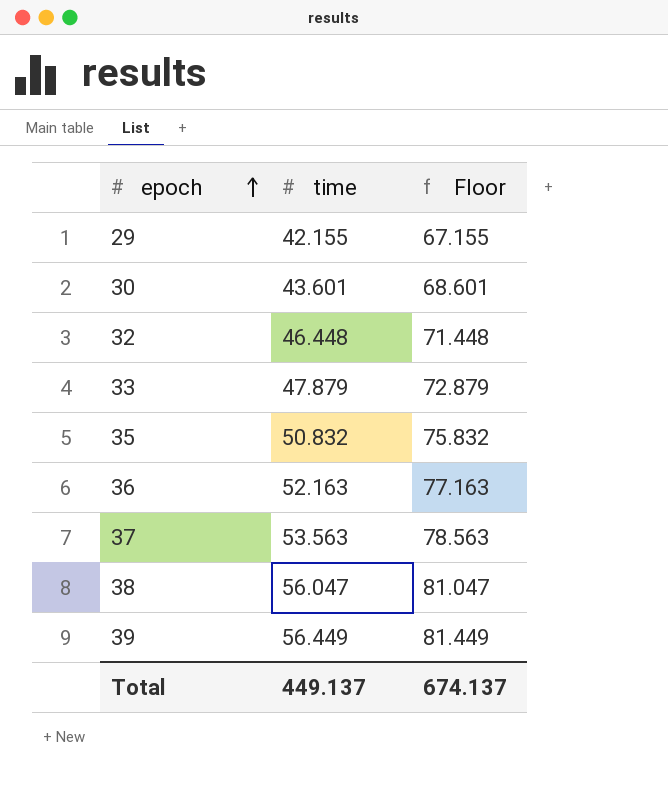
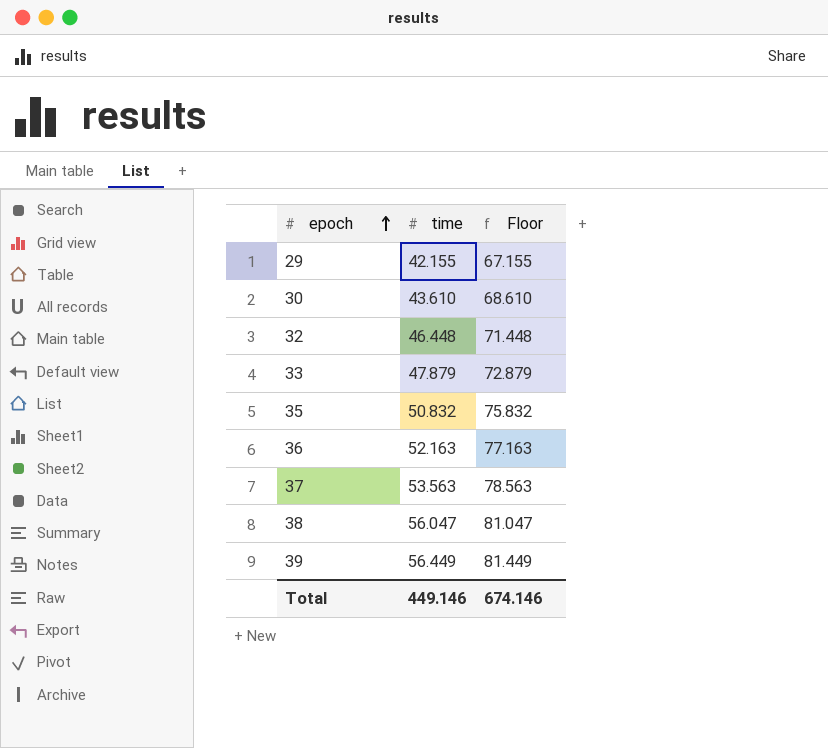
30 | time: 43.601 -> 43.610
30 | Floor: 68.601 -> 68.610
Total | time: 449.137 -> 449.146
Total | Floor: 674.137 -> 674.146

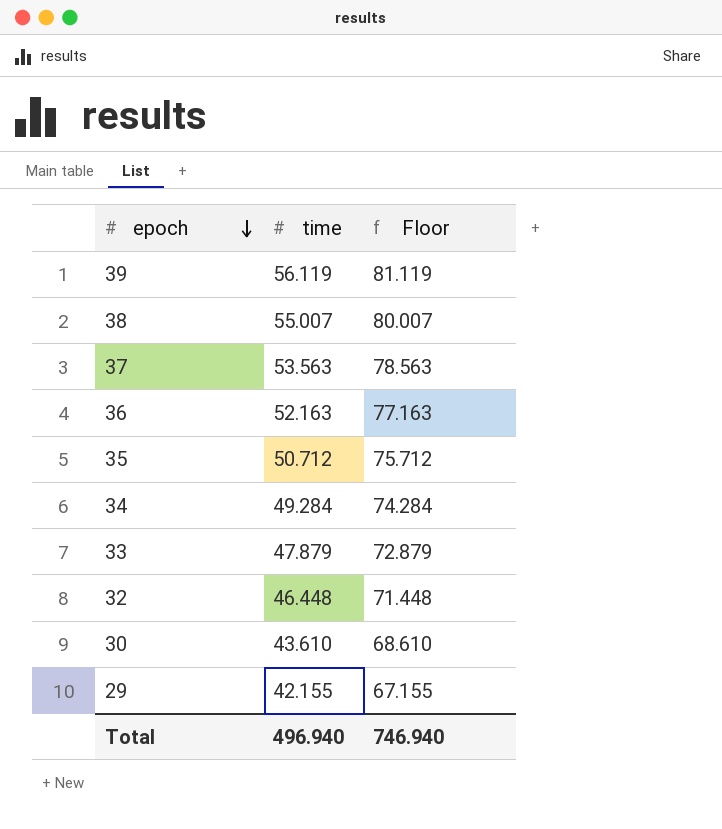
row order: epoch ascending -> epoch descending
39 | time: 56.449 -> 56.119
39 | Floor: 81.449 -> 81.119
38 | time: 56.047 -> 55.007
38 | Floor: 81.047 -> 80.007
35 | time: 50.832 -> 50.712
35 | Floor: 75.832 -> 75.712
row 34: none -> 49.284 | 74.284
Total | time: 449.146 -> 496.940
Total | Floor: 674.146 -> 746.940

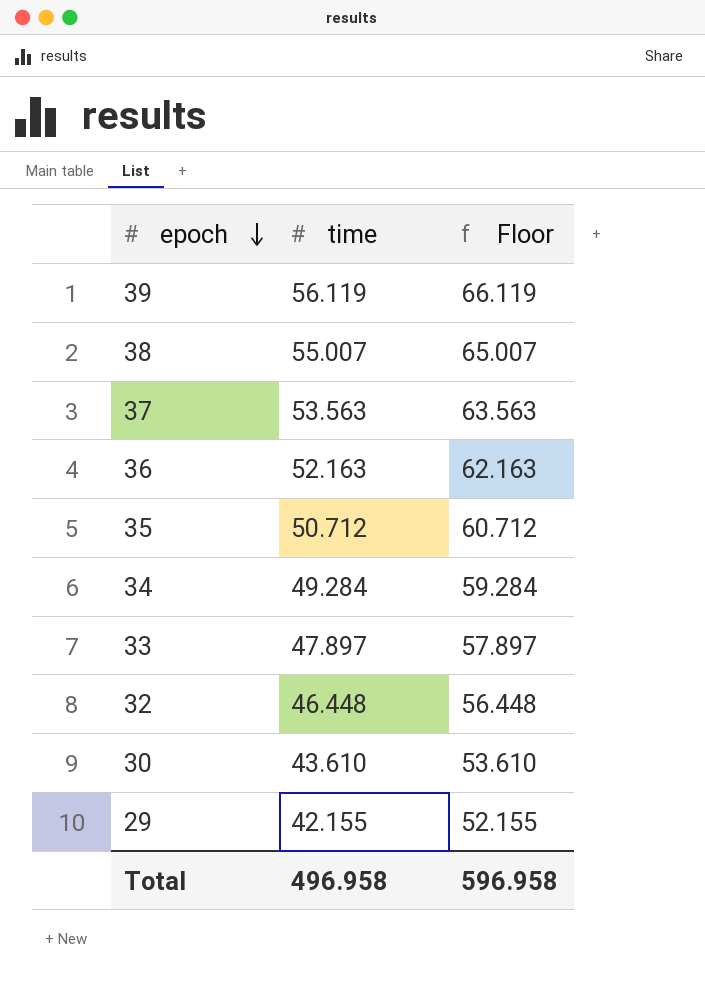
column Floor | formula: [time] + 25 -> [time] + 10
33 | time: 47.879 -> 47.897
Total | time: 496.940 -> 496.958
Total | Floor: 746.940 -> 596.958

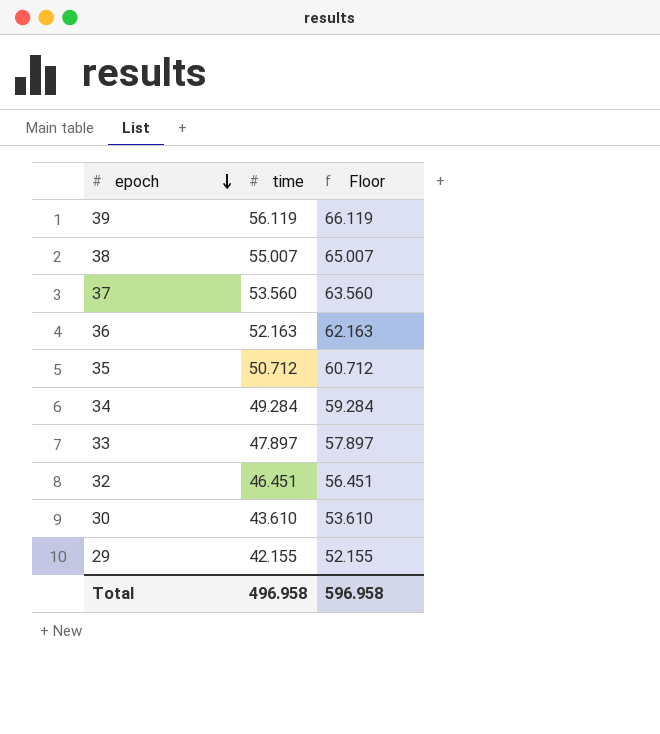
37 | time: 53.563 -> 53.560
37 | Floor: 63.563 -> 63.560
32 | time: 46.448 -> 46.451
32 | Floor: 56.448 -> 56.451

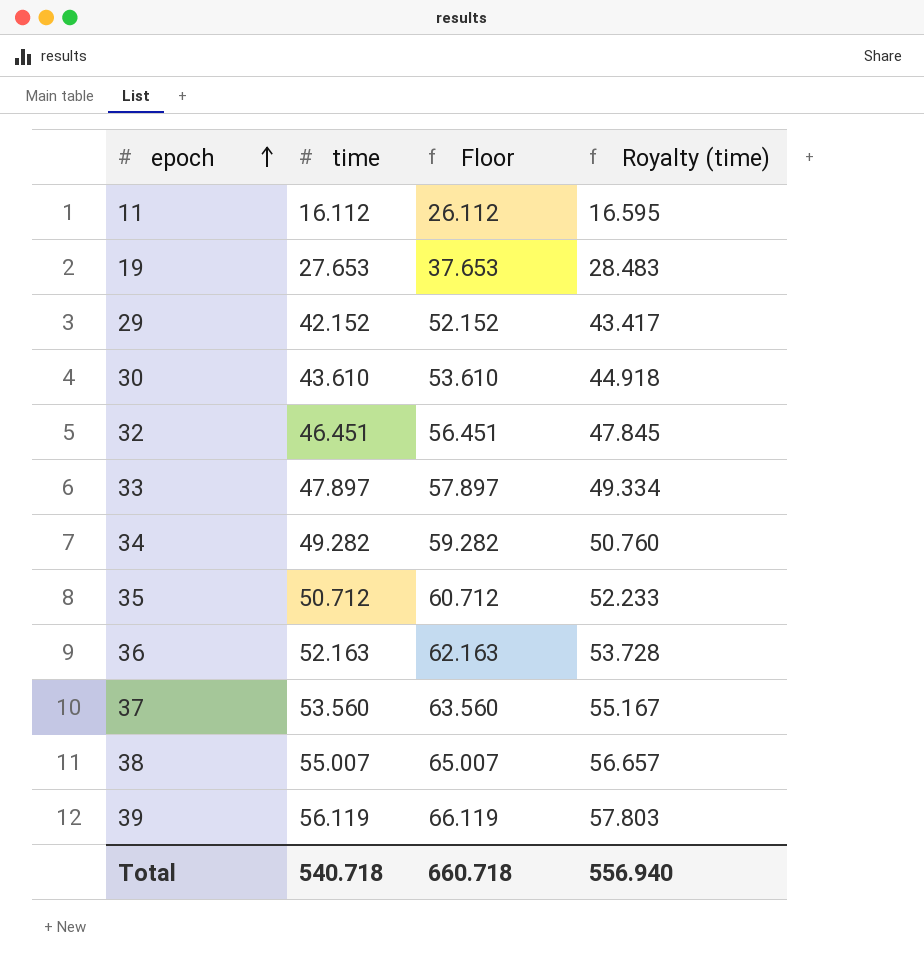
row order: epoch descending -> epoch ascending
column Royalty (time) | formula: none -> [time] * 1.03
row 11: none -> 16.112 | 26.112 | 16.595
row 19: none -> 27.653 | 37.653 | 28.483
29 | time: 42.155 -> 42.152
29 | Floor: 52.155 -> 52.152
34 | time: 49.284 -> 49.282
34 | Floor: 59.284 -> 59.282
Total | time: 496.958 -> 540.718
Total | Floor: 596.958 -> 660.718

